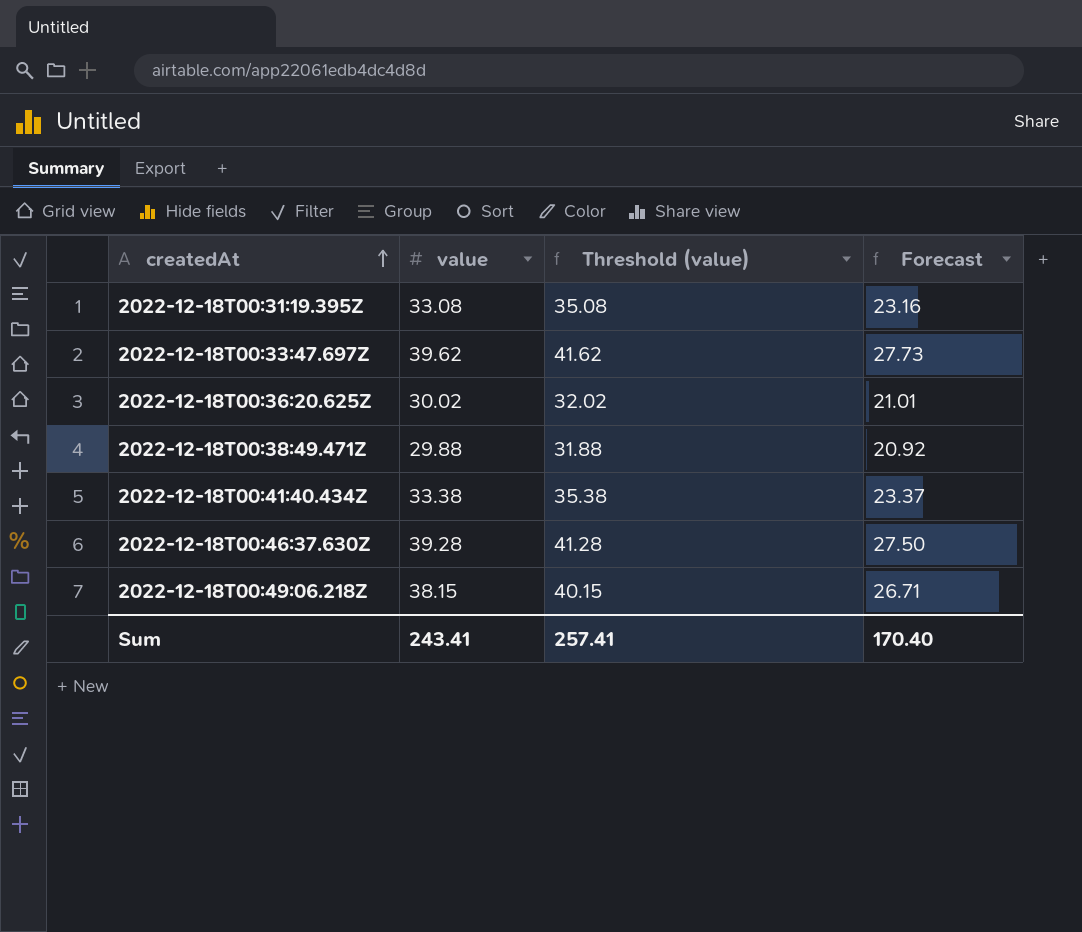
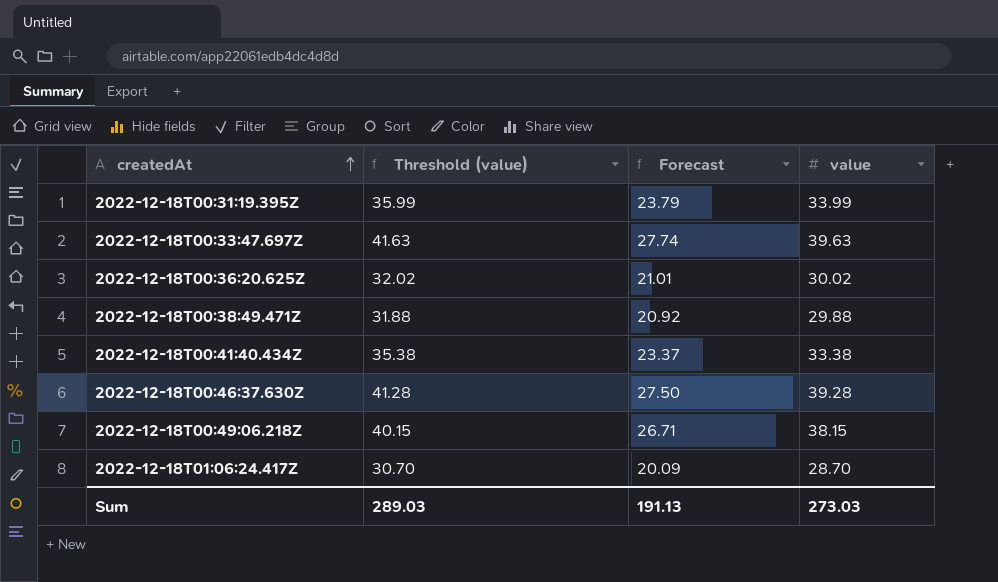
column value | position: 2 -> 4
2022-12-18T00:31:19.395Z | Threshold (value): 35.08 -> 35.99
2022-12-18T00:31:19.395Z | Forecast: 23.16 -> 23.79
2022-12-18T00:31:19.395Z | value: 33.08 -> 33.99
2022-12-18T00:33:47.697Z | Threshold (value): 41.62 -> 41.63
2022-12-18T00:33:47.697Z | Forecast: 27.73 -> 27.74
2022-12-18T00:33:47.697Z | value: 39.62 -> 39.63
row 2022-12-18T01:06:24.417Z: none -> 30.70 | 20.09 | 28.70
Sum | Threshold (value): 257.41 -> 289.03
Sum | Forecast: 170.40 -> 191.13
Sum | value: 243.41 -> 273.03

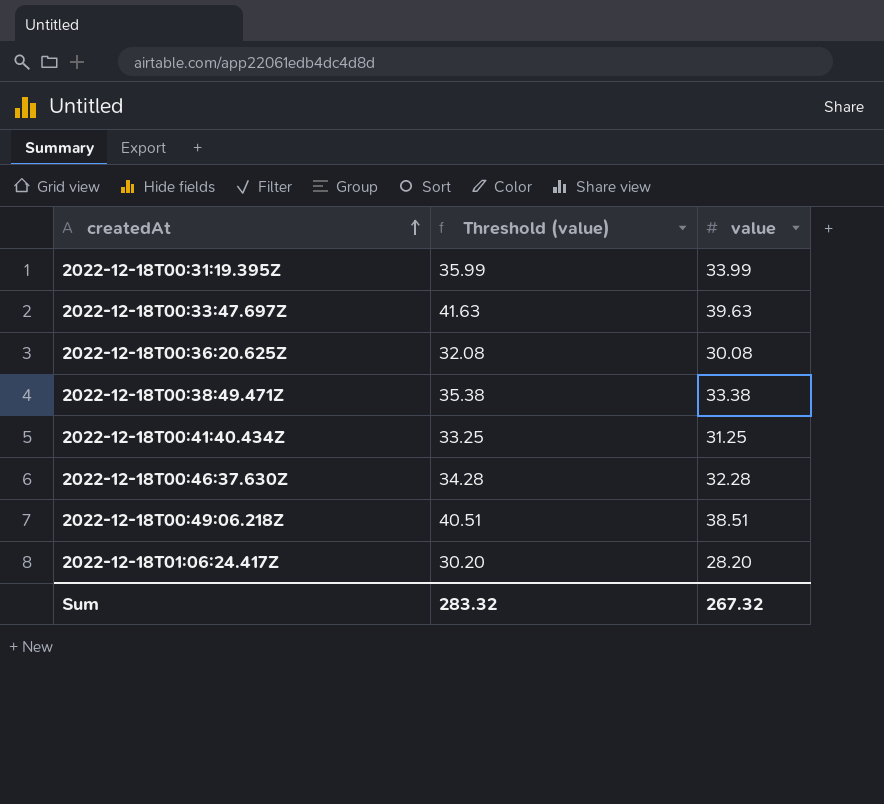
column Forecast | formula: [value] * 0.7 -> none
2022-12-18T00:36:20.625Z | Threshold (value): 32.02 -> 32.08
2022-12-18T00:36:20.625Z | value: 30.02 -> 30.08
2022-12-18T00:38:49.471Z | Threshold (value): 31.88 -> 35.38
2022-12-18T00:38:49.471Z | value: 29.88 -> 33.38
2022-12-18T00:41:40.434Z | Threshold (value): 35.38 -> 33.25
2022-12-18T00:41:40.434Z | value: 33.38 -> 31.25
2022-12-18T00:46:37.630Z | Threshold (value): 41.28 -> 34.28
2022-12-18T00:46:37.630Z | value: 39.28 -> 32.28
2022-12-18T00:49:06.218Z | Threshold (value): 40.15 -> 40.51
2022-12-18T00:49:06.218Z | value: 38.15 -> 38.51
2022-12-18T01:06:24.417Z | Threshold (value): 30.70 -> 30.20
2022-12-18T01:06:24.417Z | value: 28.70 -> 28.20
Sum | Threshold (value): 289.03 -> 283.32
Sum | value: 273.03 -> 267.32

